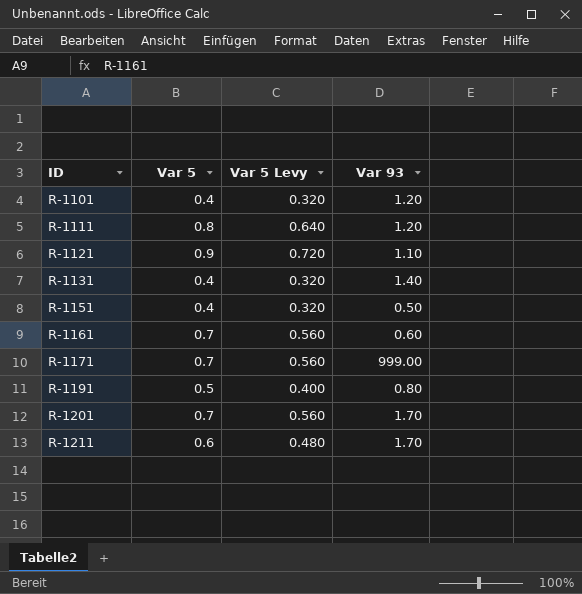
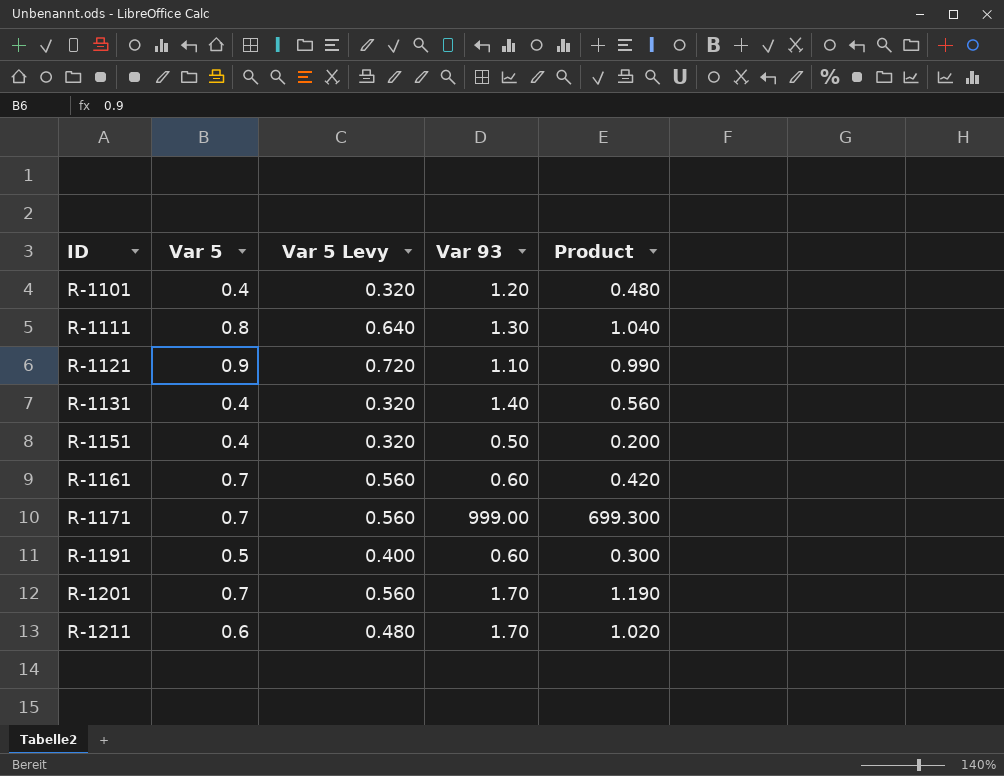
column Product | formula: none -> [Var 5] * [Var 93]
R-1111 | Var 93: 1.20 -> 1.30
R-1191 | Var 93: 0.80 -> 0.60

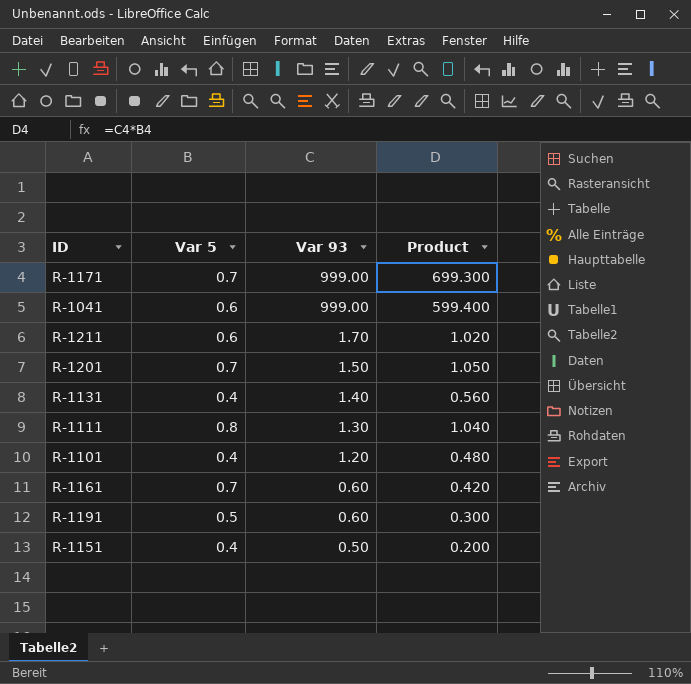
row order: ID ascending -> Var 93 descending
column Var 5 Levy | formula: [Var 5] * 0.8 -> none
row R-1121: 0.9 | 0.720 | 1.10 | 0.990 -> none
row R-1041: none -> 0.6 | 999.00 | 599.400
R-1201 | Var 93: 1.70 -> 1.50
R-1201 | Product: 1.190 -> 1.050

